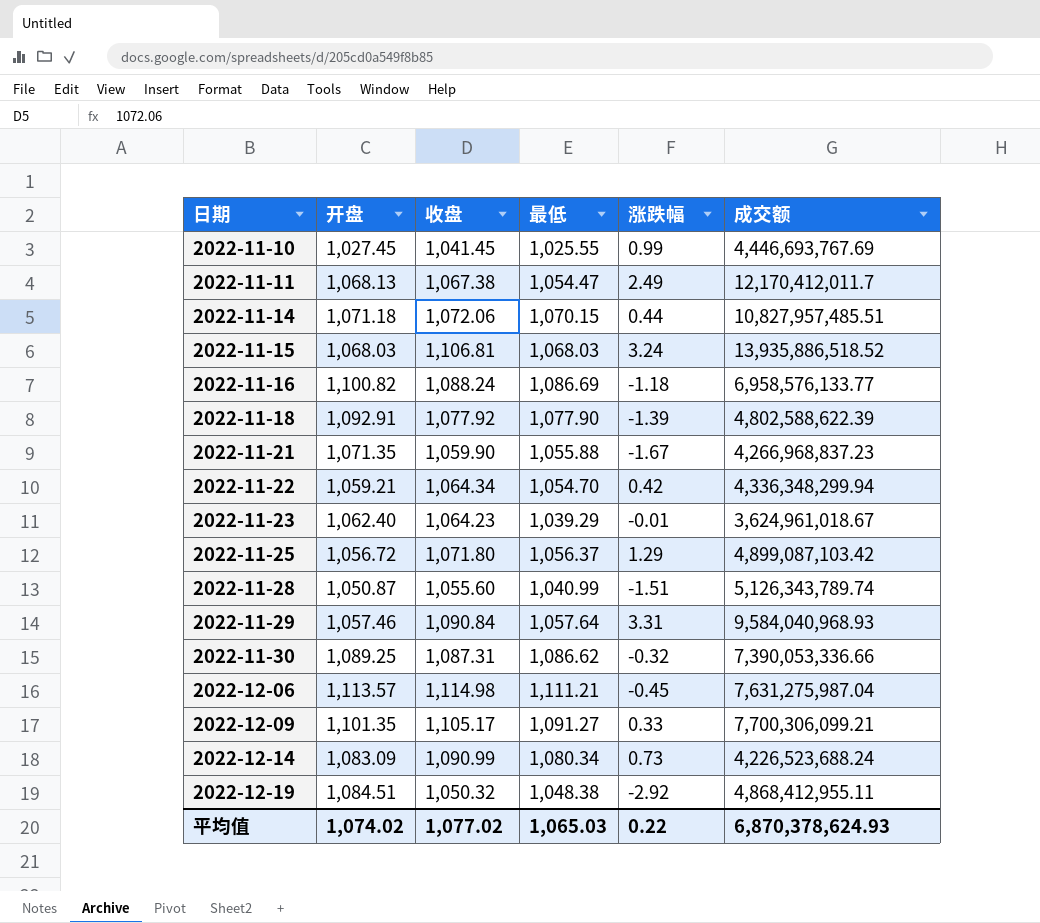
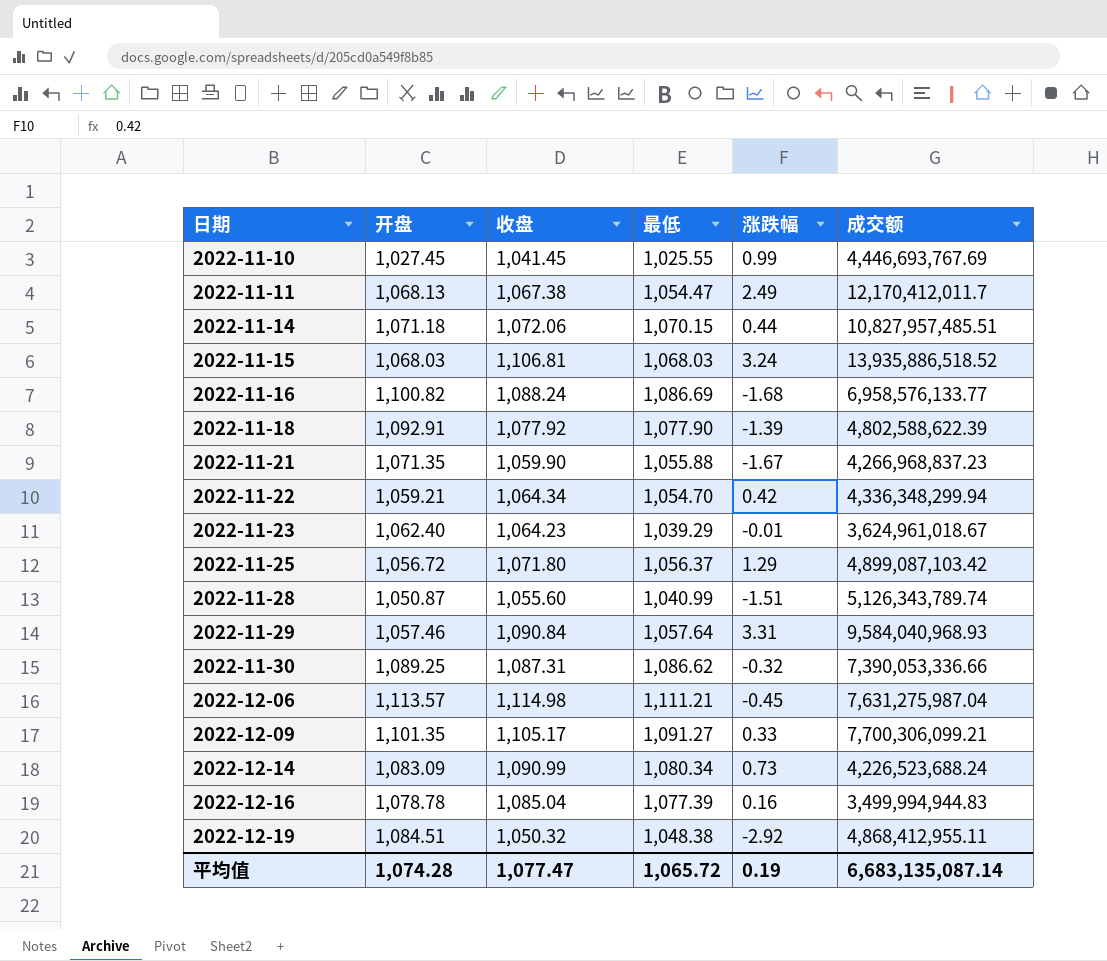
2022-11-16 | 涨跌幅: -1.18 -> -1.68
row 2022-12-16: none -> 1,078.78 | 1,085.04 | 1,077.39 | 0.16 | 3,499,994,944.83
平均值 | 开盘: 1,074.02 -> 1,074.28
平均值 | 收盘: 1,077.02 -> 1,077.47
平均值 | 最低: 1,065.03 -> 1,065.72
平均值 | 涨跌幅: 0.22 -> 0.19
平均值 | 成交额: 6,870,378,624.93 -> 6,683,135,087.14

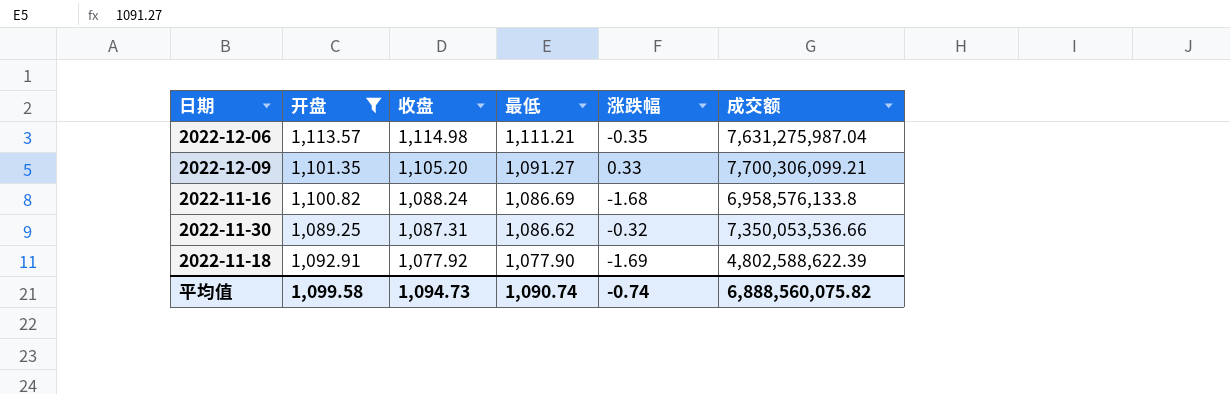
filter: none -> 开盘 >= 1,089.25
row order: 日期 ascending -> 收盘 descending
2022-12-06 | 涨跌幅: -0.45 -> -0.35
2022-12-09 | 收盘: 1,105.17 -> 1,105.20
2022-11-16 | 成交额: 6,958,576,133.77 -> 6,958,576,133.8
2022-11-30 | 成交额: 7,390,053,336.66 -> 7,350,053,536.66
2022-11-18 | 涨跌幅: -1.39 -> -1.69
平均值 | 开盘: 1,074.28 -> 1,099.58
平均值 | 收盘: 1,077.47 -> 1,094.73
平均值 | 最低: 1,065.72 -> 1,090.74
平均值 | 涨跌幅: 0.19 -> -0.74
平均值 | 成交额: 6,683,135,087.14 -> 6,888,560,075.82

